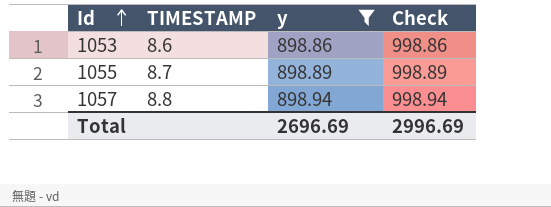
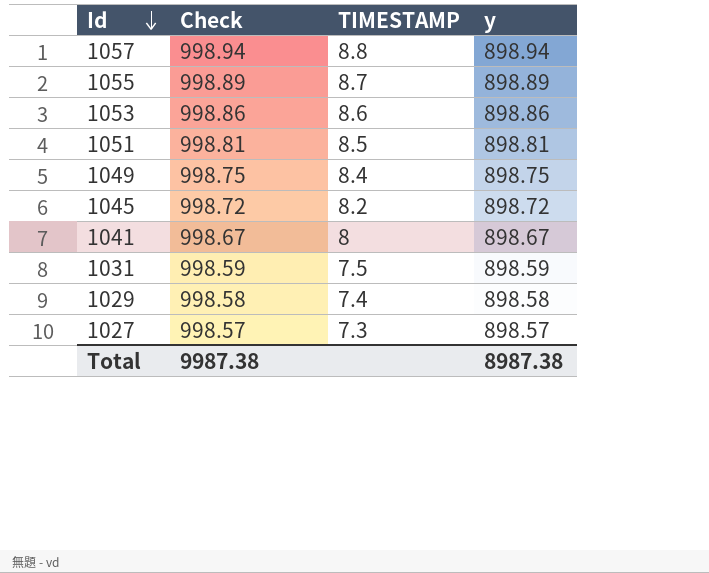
filter: y >= 898.86 -> none
row order: Id ascending -> Id descending
column Check | position: 4 -> 2
Total | Check: 2996.69 -> 9987.38
Total | y: 2696.69 -> 8987.38

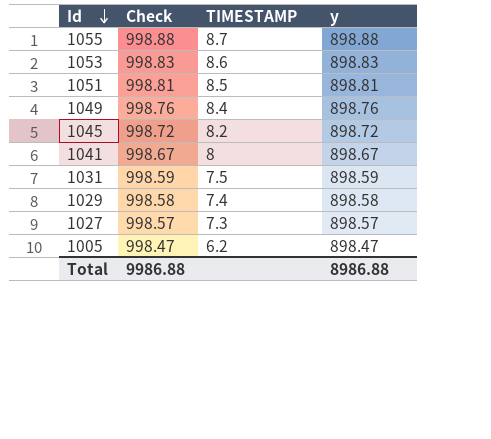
row 1057: 998.94 | 8.8 | 898.94 -> none
1055 | Check: 998.89 -> 998.88
1055 | y: 898.89 -> 898.88
1053 | Check: 998.86 -> 998.83
1053 | y: 898.86 -> 898.83
1049 | Check: 998.75 -> 998.76
1049 | y: 898.75 -> 898.76
row 1005: none -> 998.47 | 6.2 | 898.47
Total | Check: 9987.38 -> 9986.88
Total | y: 8987.38 -> 8986.88

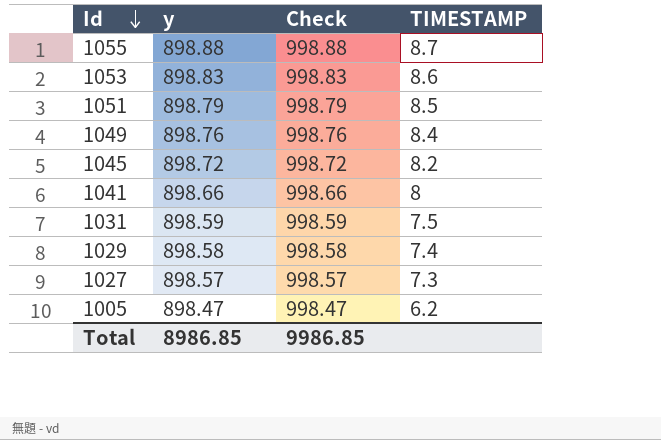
column y | position: 4 -> 2
1051 | y: 898.81 -> 898.79
1051 | Check: 998.81 -> 998.79
1041 | y: 898.67 -> 898.66
1041 | Check: 998.67 -> 998.66
Total | y: 8986.88 -> 8986.85
Total | Check: 9986.88 -> 9986.85

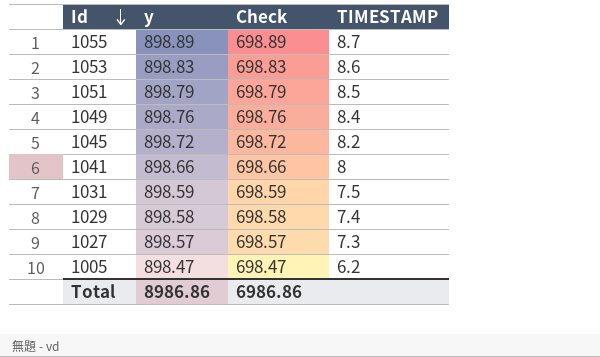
column Check | formula: [y] + 100 -> [y] - 200
1055 | y: 898.88 -> 898.89
Total | y: 8986.85 -> 8986.86
Total | Check: 9986.85 -> 6986.86

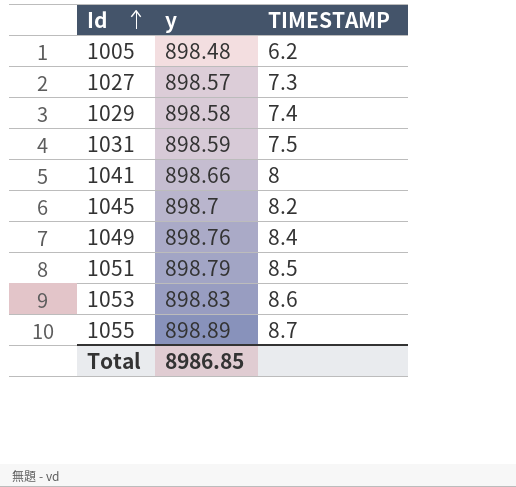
row order: Id descending -> Id ascending
column Check | formula: [y] - 200 -> none
1005 | y: 898.47 -> 898.48
1045 | y: 898.72 -> 898.7
Total | y: 8986.86 -> 8986.85

